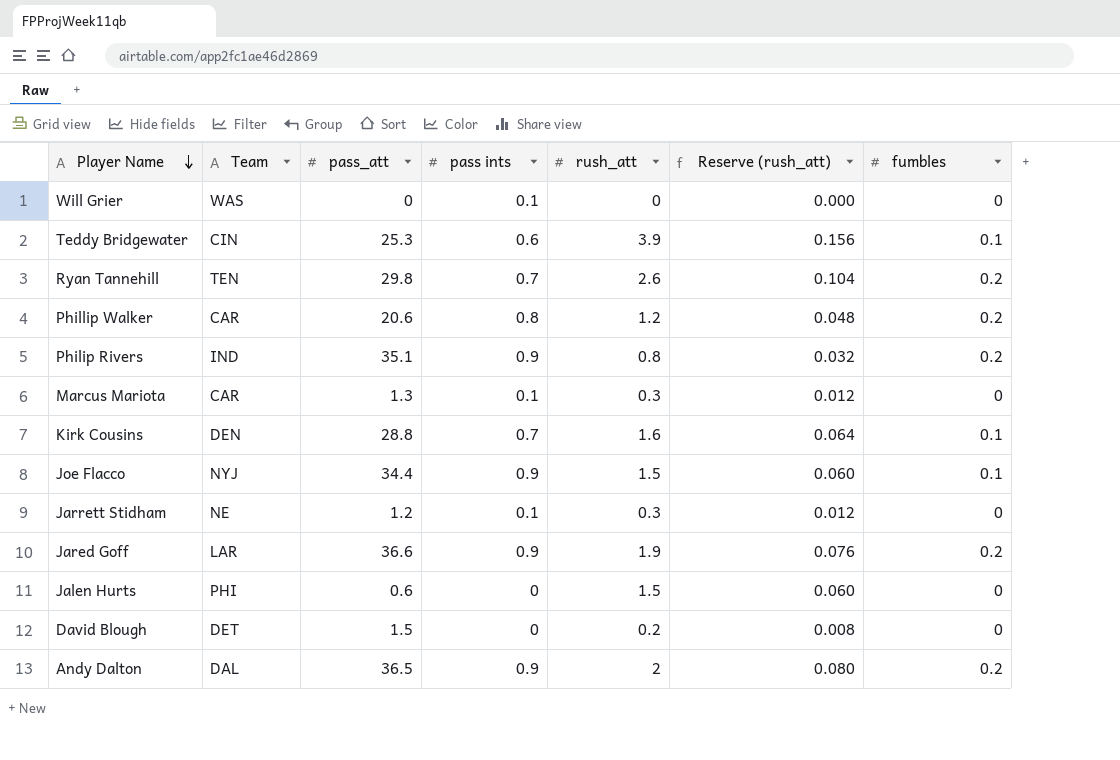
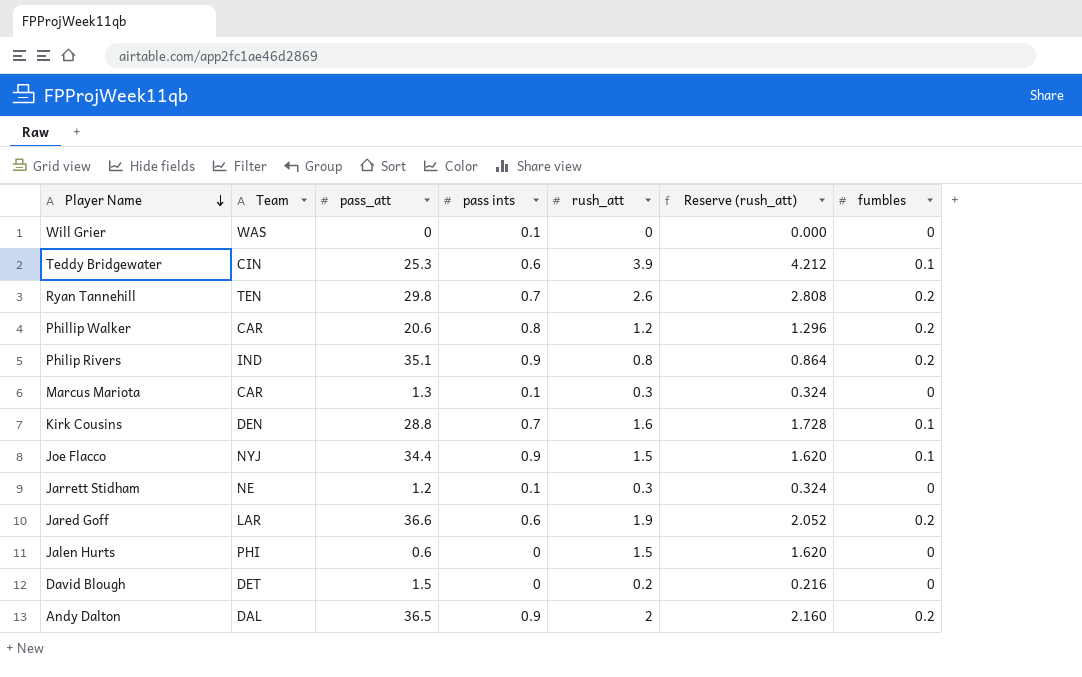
column Reserve (rush_att) | formula: [rush_att] * 0.04 -> [rush_att] * 1.08
Jared Goff | pass ints: 0.9 -> 0.6

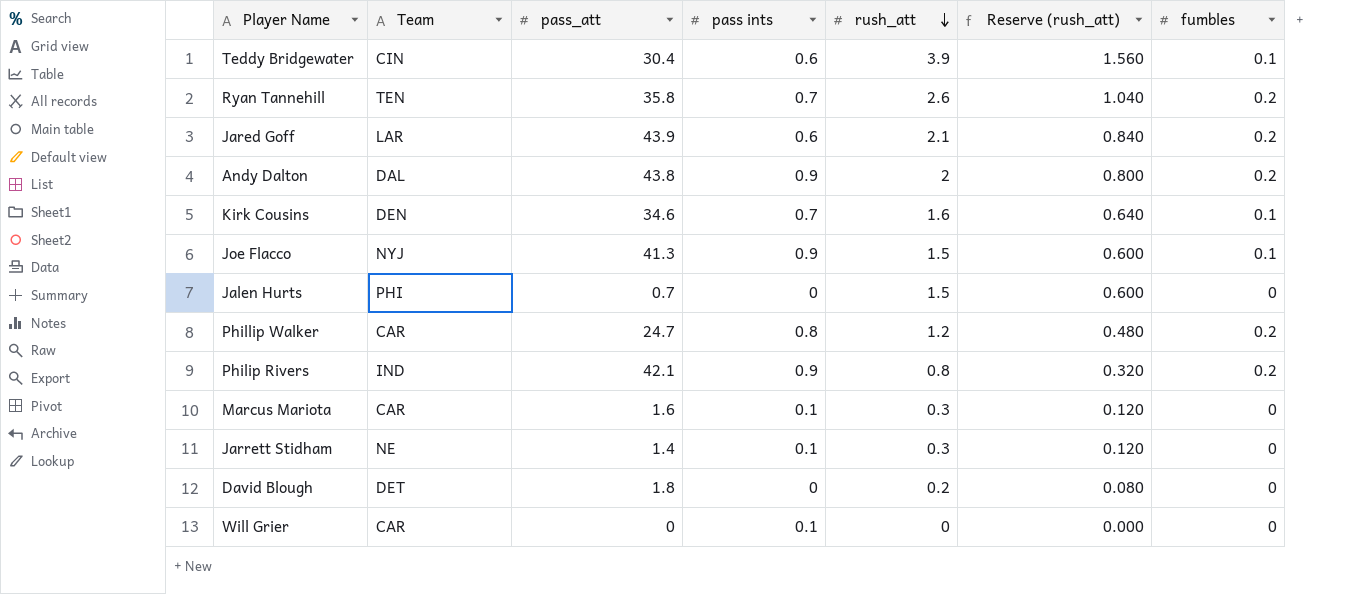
row order: Player Name descending -> rush_att descending
column Reserve (rush_att) | formula: [rush_att] * 1.08 -> [rush_att] * 0.4
Teddy Bridgewater | pass_att: 25.3 -> 30.4
Ryan Tannehill | pass_att: 29.8 -> 35.8
Jared Goff | pass_att: 36.6 -> 43.9
Jared Goff | rush_att: 1.9 -> 2.1
Andy Dalton | pass_att: 36.5 -> 43.8
Kirk Cousins | pass_att: 28.8 -> 34.6
Joe Flacco | pass_att: 34.4 -> 41.3
Jalen Hurts | pass_att: 0.6 -> 0.7
Phillip Walker | pass_att: 20.6 -> 24.7
Philip Rivers | pass_att: 35.1 -> 42.1
Marcus Mariota | pass_att: 1.3 -> 1.6
Jarrett Stidham | pass_att: 1.2 -> 1.4
David Blough | pass_att: 1.5 -> 1.8
Will Grier | Team: WAS -> CAR

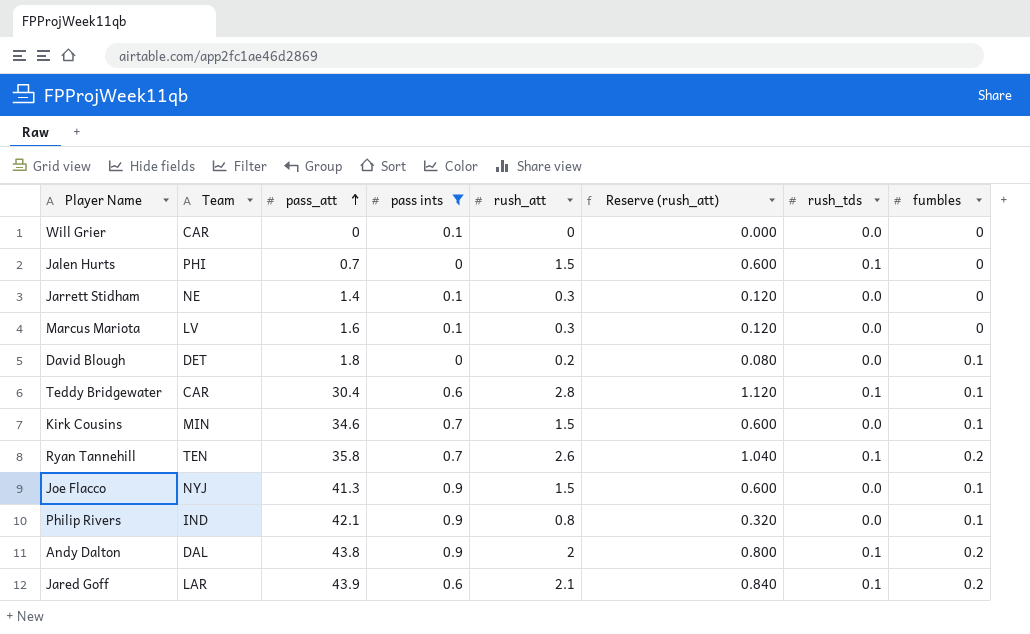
filter: none -> pass ints != 0.8
row order: rush_att descending -> pass_att ascending
column rush_tds | position: none -> 7
Marcus Mariota | Team: CAR -> LV
David Blough | fumbles: 0 -> 0.1
Teddy Bridgewater | Team: CIN -> CAR
Teddy Bridgewater | rush_att: 3.9 -> 2.8
Teddy Bridgewater | Reserve (rush_att): 1.560 -> 1.120
Kirk Cousins | Team: DEN -> MIN
Kirk Cousins | rush_att: 1.6 -> 1.5
Kirk Cousins | Reserve (rush_att): 0.640 -> 0.600
Philip Rivers | fumbles: 0.2 -> 0.1

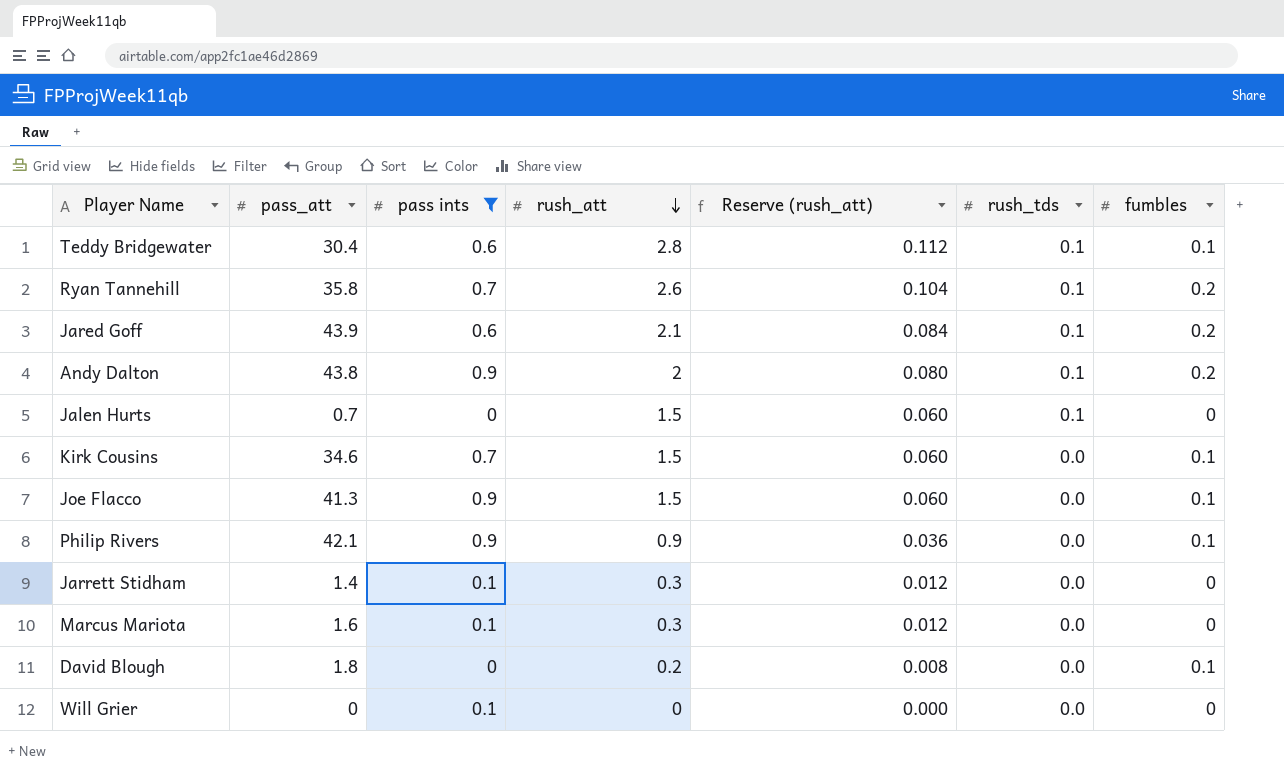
row order: pass_att ascending -> rush_att descending
column Team | position: 2 -> none
column Reserve (rush_att) | formula: [rush_att] * 0.4 -> [rush_att] * 0.04
Philip Rivers | rush_att: 0.8 -> 0.9

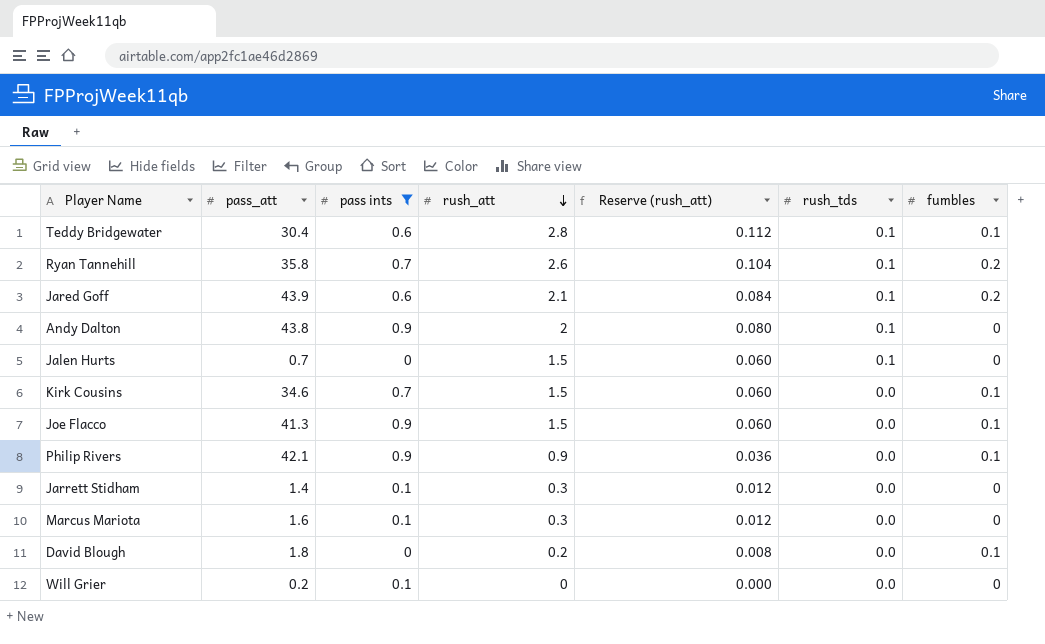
Andy Dalton | fumbles: 0.2 -> 0
Will Grier | pass_att: 0 -> 0.2

